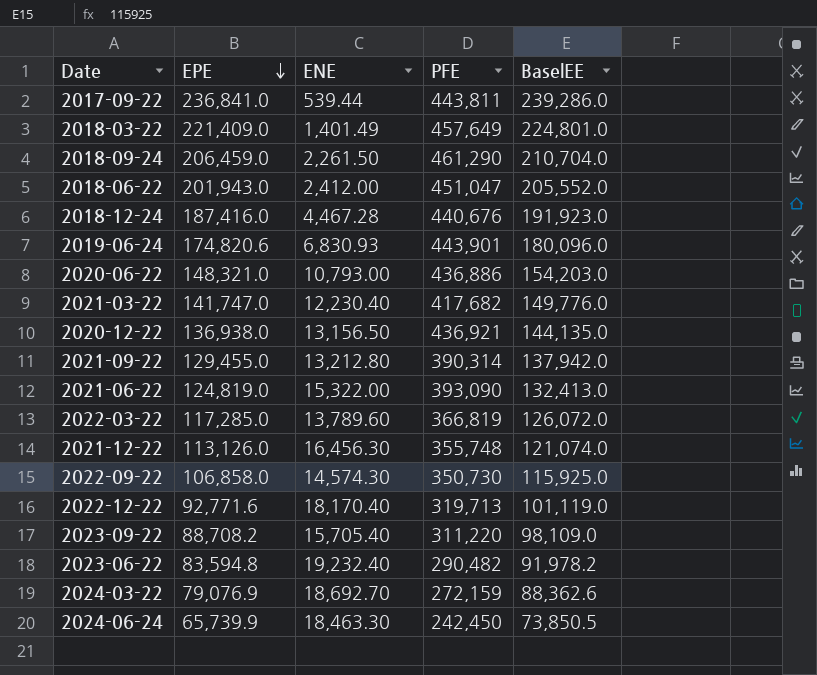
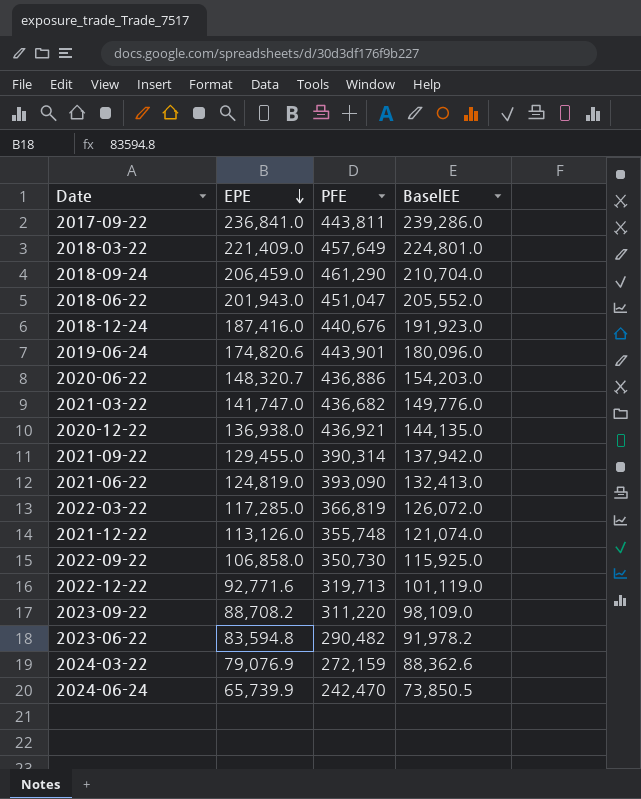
column ENE | position: 3 -> none
2020-06-22 | EPE: 148,321.0 -> 148,320.7
2021-03-22 | PFE: 417,682 -> 436,682
2024-06-24 | PFE: 242,450 -> 242,470

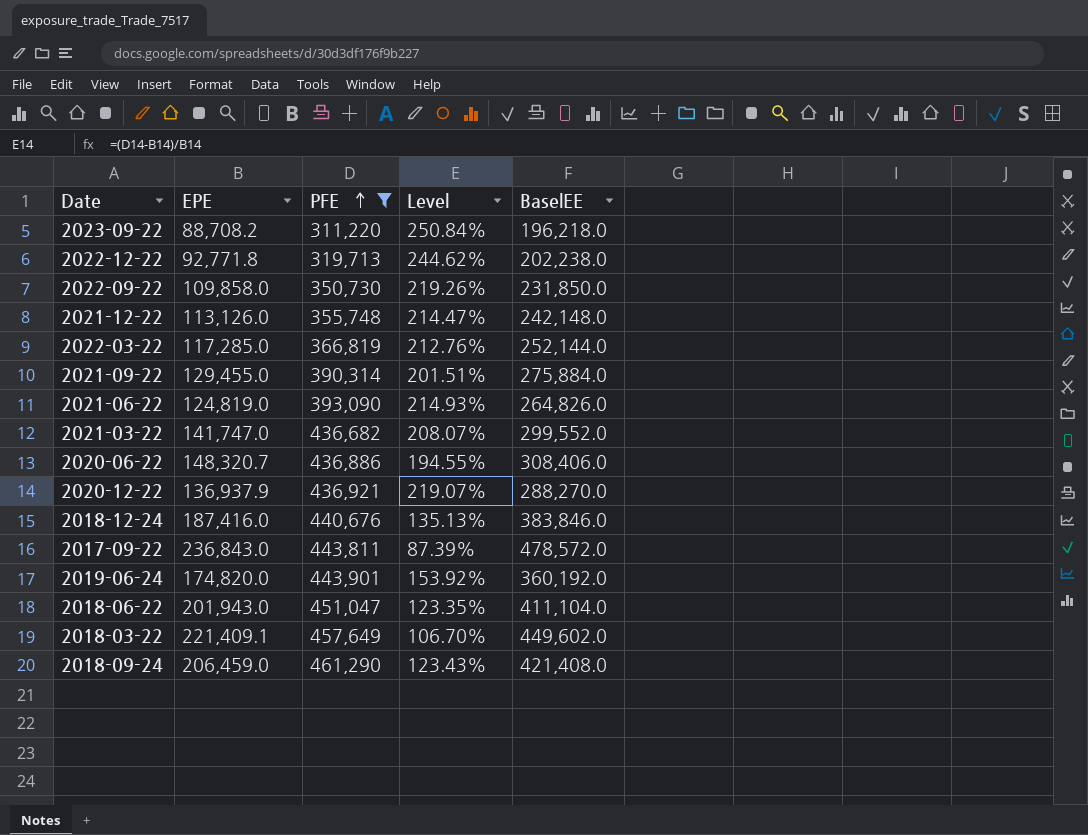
filter: none -> PFE >= 311,220
row order: EPE descending -> PFE ascending
column Level | formula: none -> ([PFE] - [EPE]) / [EPE]
2023-09-22 | BaselEE: 98,109.0 -> 196,218.0
2022-12-22 | EPE: 92,771.6 -> 92,771.8
2022-12-22 | BaselEE: 101,119.0 -> 202,238.0
2022-09-22 | EPE: 106,858.0 -> 109,858.0
2022-09-22 | BaselEE: 115,925.0 -> 231,850.0
2021-12-22 | BaselEE: 121,074.0 -> 242,148.0
2022-03-22 | BaselEE: 126,072.0 -> 252,144.0
2021-09-22 | BaselEE: 137,942.0 -> 275,884.0
2021-06-22 | BaselEE: 132,413.0 -> 264,826.0
2021-03-22 | BaselEE: 149,776.0 -> 299,552.0
2020-06-22 | BaselEE: 154,203.0 -> 308,406.0
2020-12-22 | EPE: 136,938.0 -> 136,937.9
2020-12-22 | BaselEE: 144,135.0 -> 288,270.0
2018-12-24 | BaselEE: 191,923.0 -> 383,846.0
2017-09-22 | EPE: 236,841.0 -> 236,843.0
2017-09-22 | BaselEE: 239,286.0 -> 478,572.0
2019-06-24 | EPE: 174,820.6 -> 174,820.0
2019-06-24 | BaselEE: 180,096.0 -> 360,192.0
2018-06-22 | BaselEE: 205,552.0 -> 411,104.0
2018-03-22 | EPE: 221,409.0 -> 221,409.1
2018-03-22 | BaselEE: 224,801.0 -> 449,602.0
2018-09-24 | BaselEE: 210,704.0 -> 421,408.0

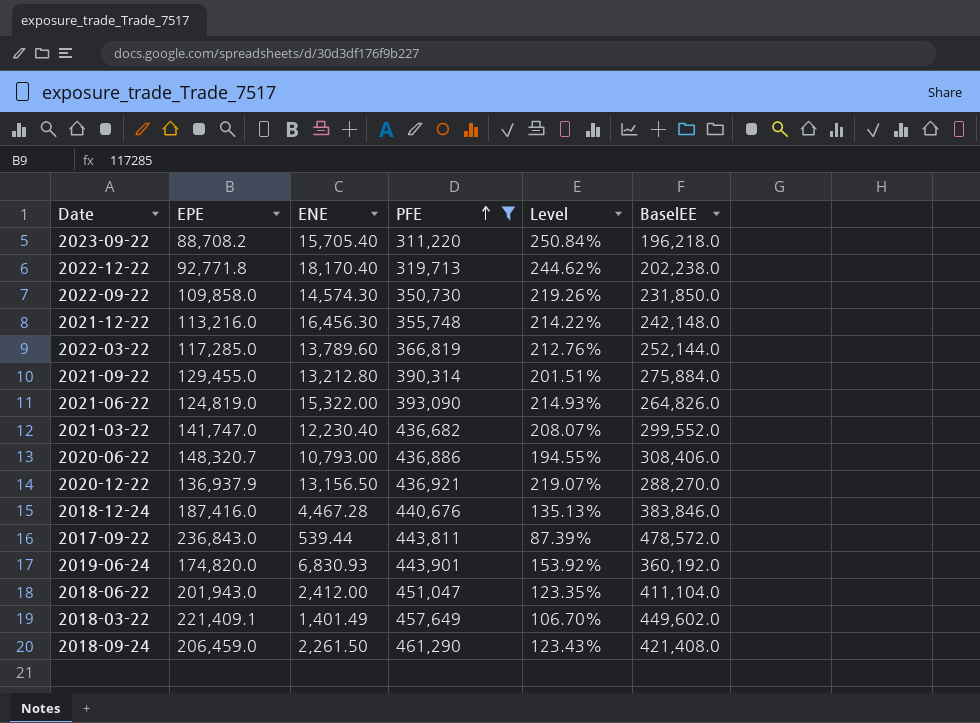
column ENE | position: none -> 3
2021-12-22 | EPE: 113,126.0 -> 113,216.0
2021-12-22 | Level: 214.47% -> 214.22%

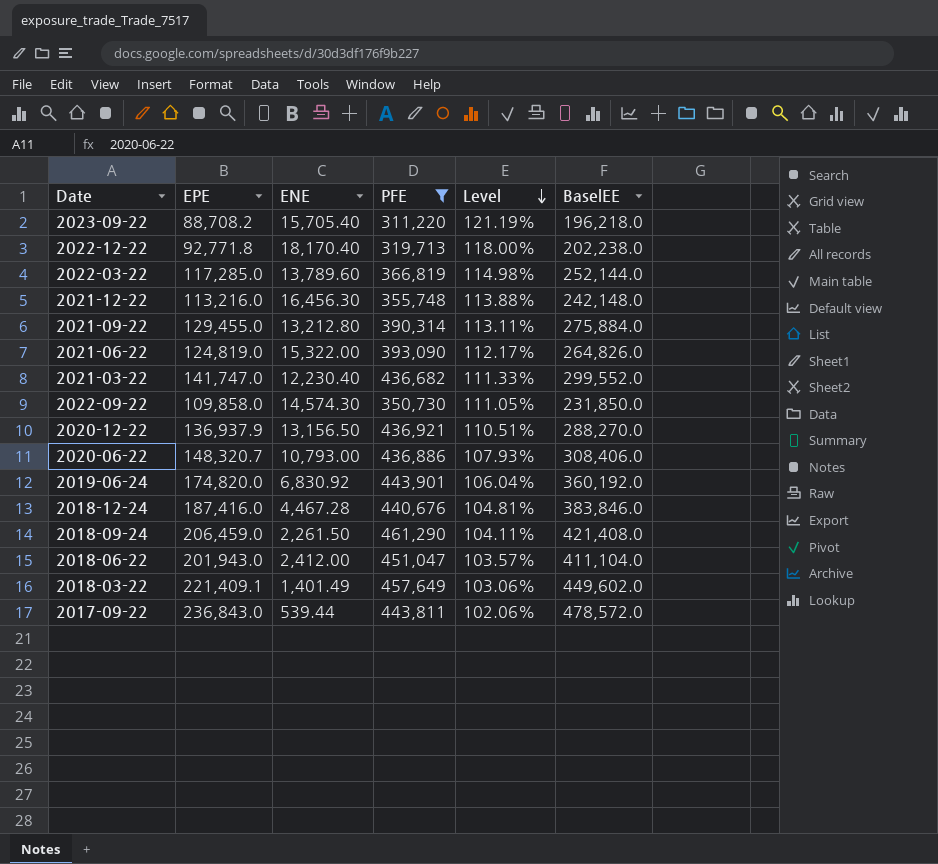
row order: PFE ascending -> Level descending
column Level | formula: ([PFE] - [EPE]) / [EPE] -> ([BaselEE] - [EPE]) / [EPE]
2019-06-24 | ENE: 6,830.93 -> 6,830.92

